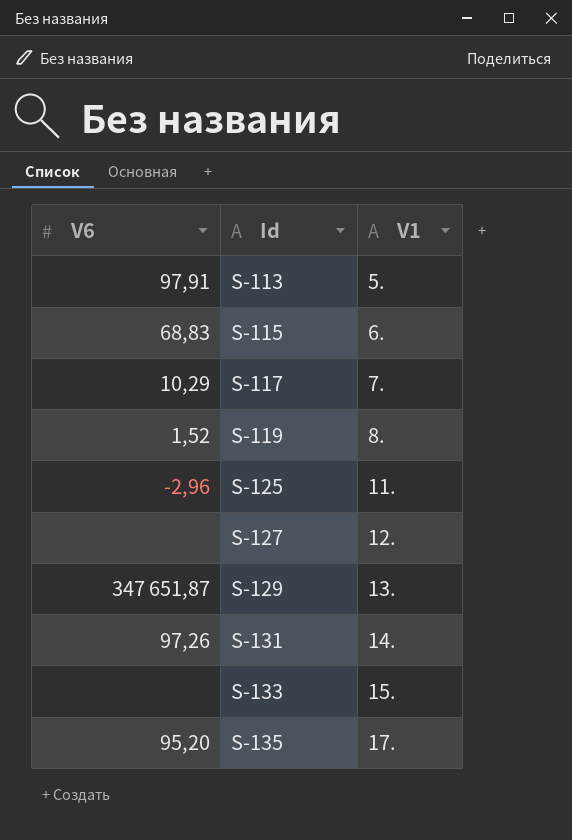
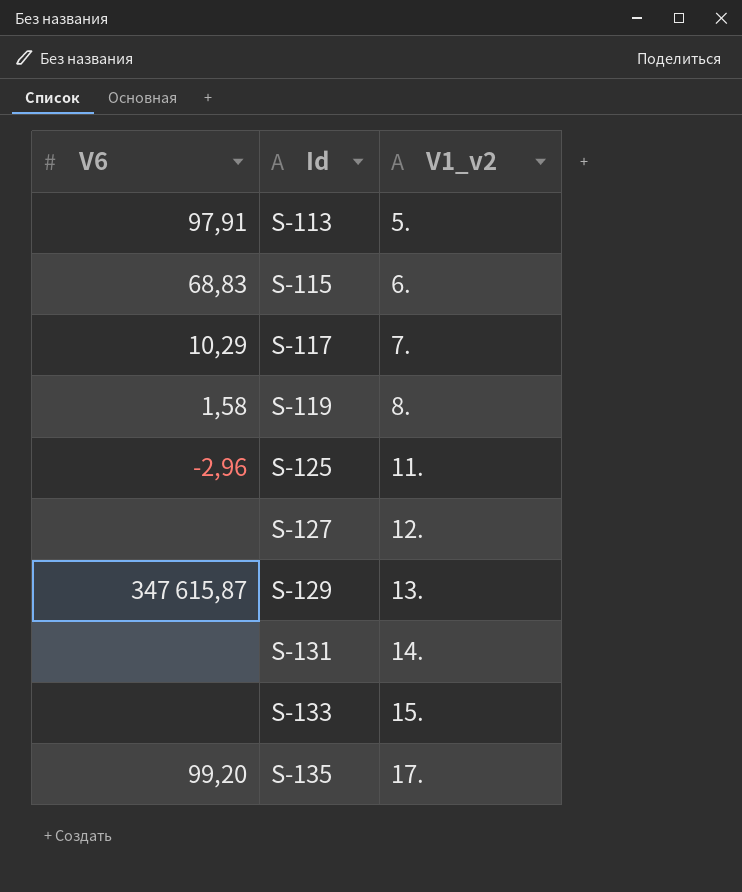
column name: V1 -> V1_v2
S-119 | V6: 1,52 -> 1,58
S-129 | V6: 347 651,87 -> 347 615,87
S-131 | V6: 97,26 -> none
S-135 | V6: 95,20 -> 99,20

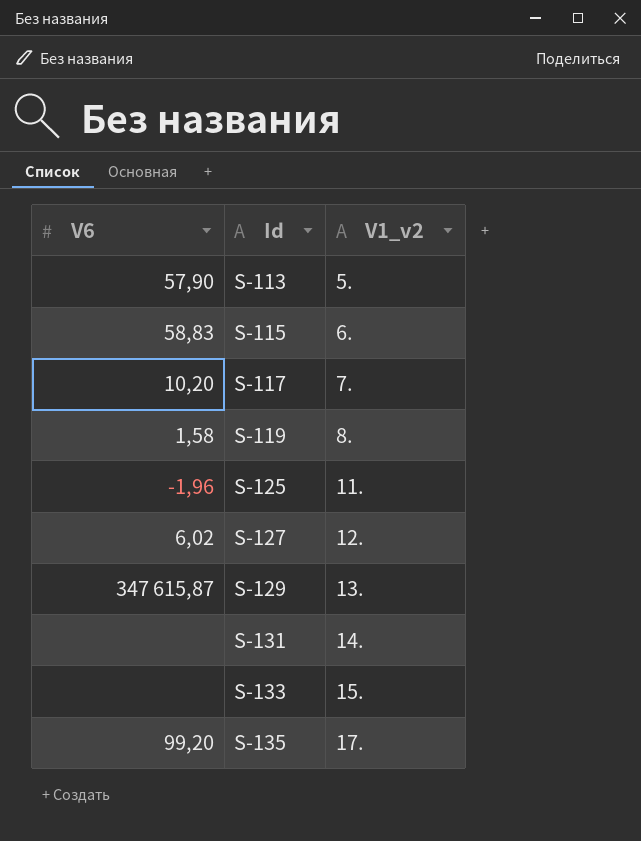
S-113 | V6: 97,91 -> 57,90
S-115 | V6: 68,83 -> 58,83
S-117 | V6: 10,29 -> 10,20
S-125 | V6: -2,96 -> -1,96
S-127 | V6: none -> 6,02

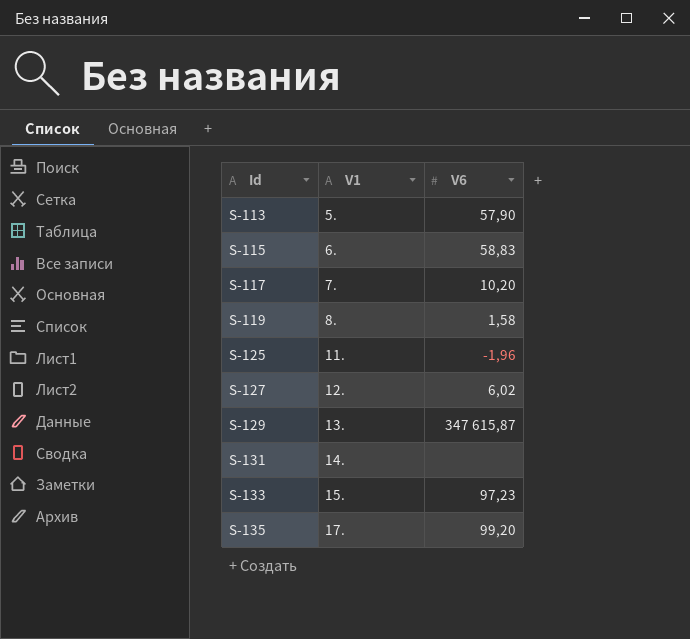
column name: V1_v2 -> V1
column V6 | position: 1 -> 3
S-133 | V6: none -> 97,23

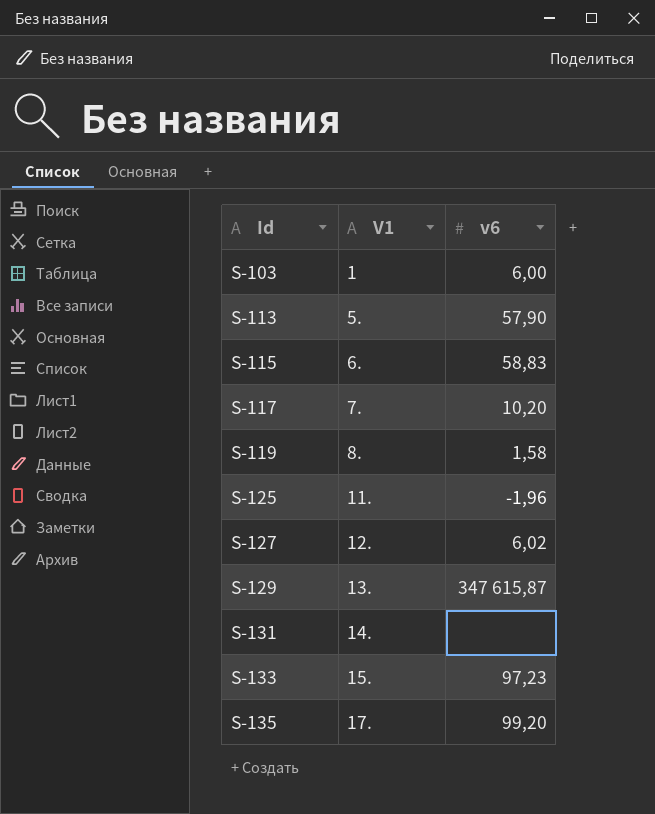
column name: V6 -> v6
row S-103: none -> 1 | 6,00

